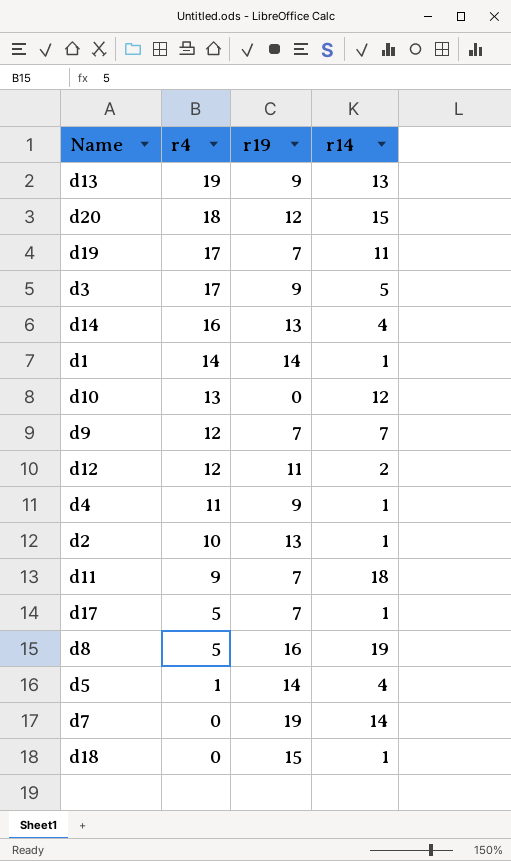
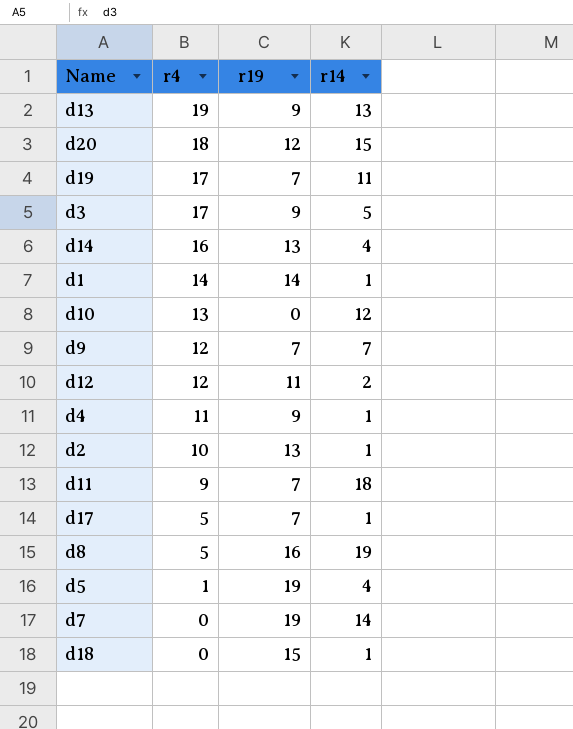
d5 | r19: 14 -> 19

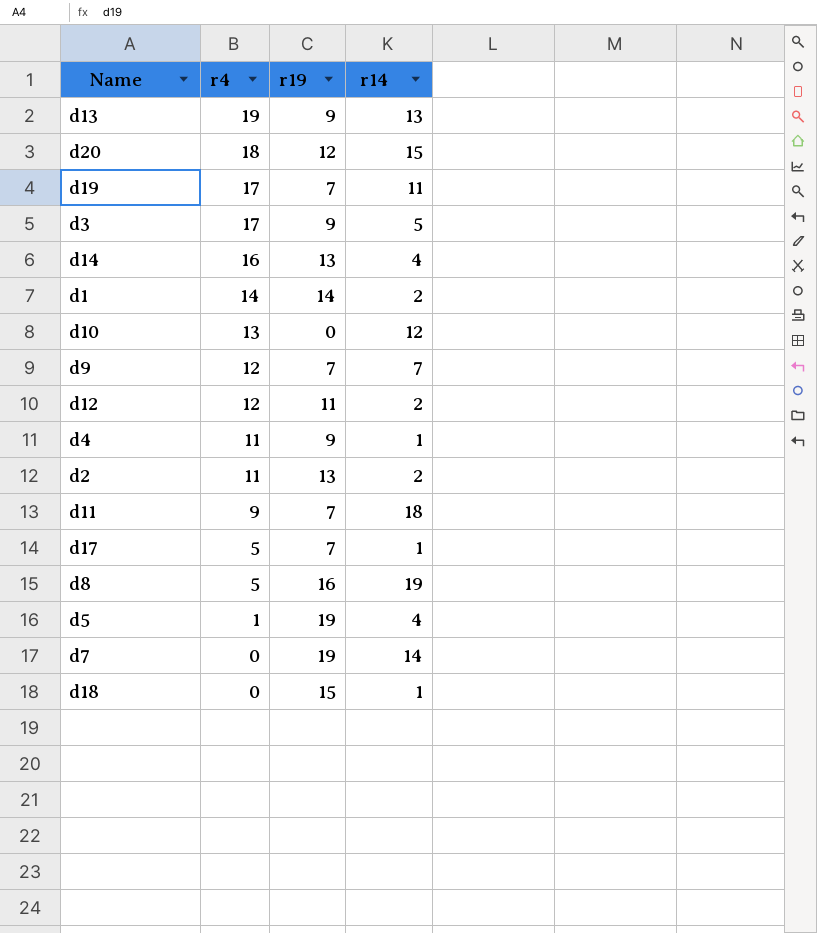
d1 | r14: 1 -> 2
d2 | r4: 10 -> 11
d2 | r14: 1 -> 2

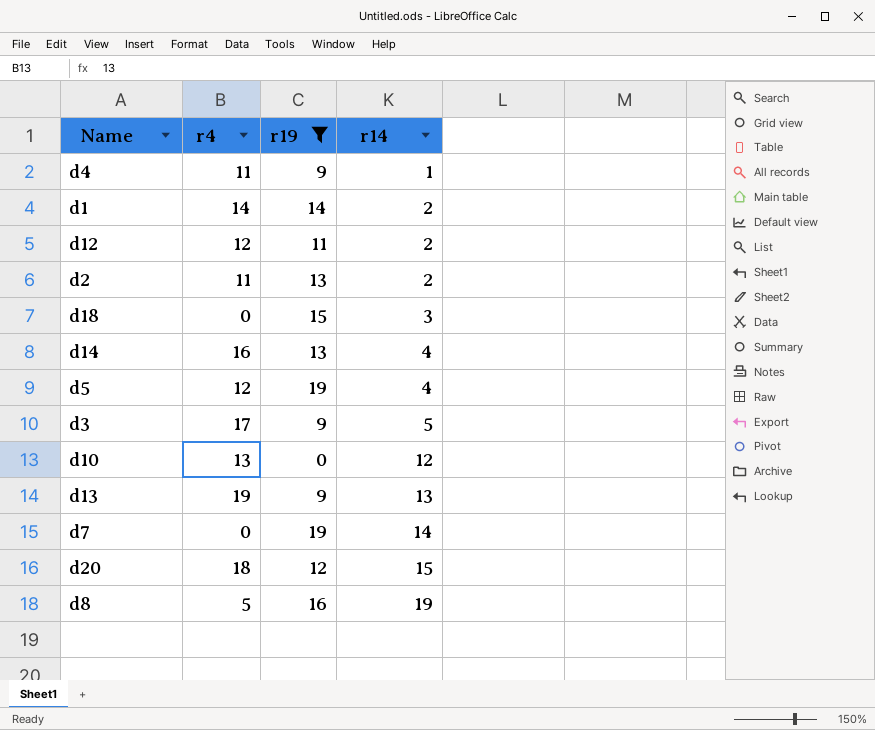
filter: none -> r19 != 7
row order: r4 descending -> r14 ascending
d18 | r14: 1 -> 3
d5 | r4: 1 -> 12

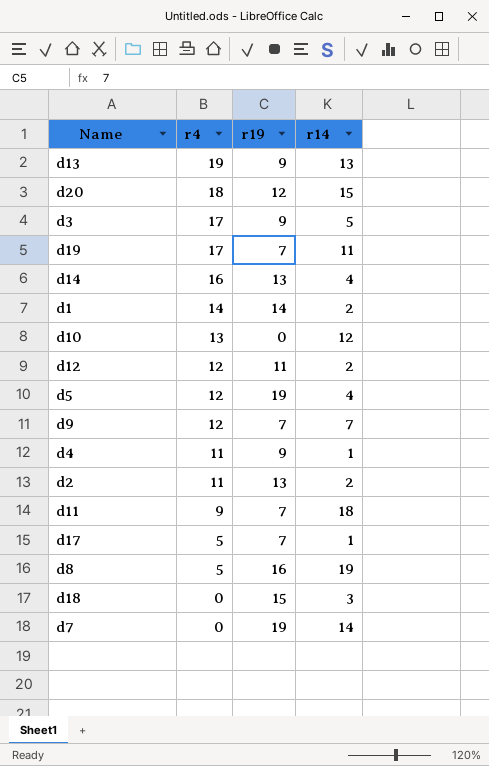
filter: r19 != 7 -> none
row order: r14 ascending -> r4 descending

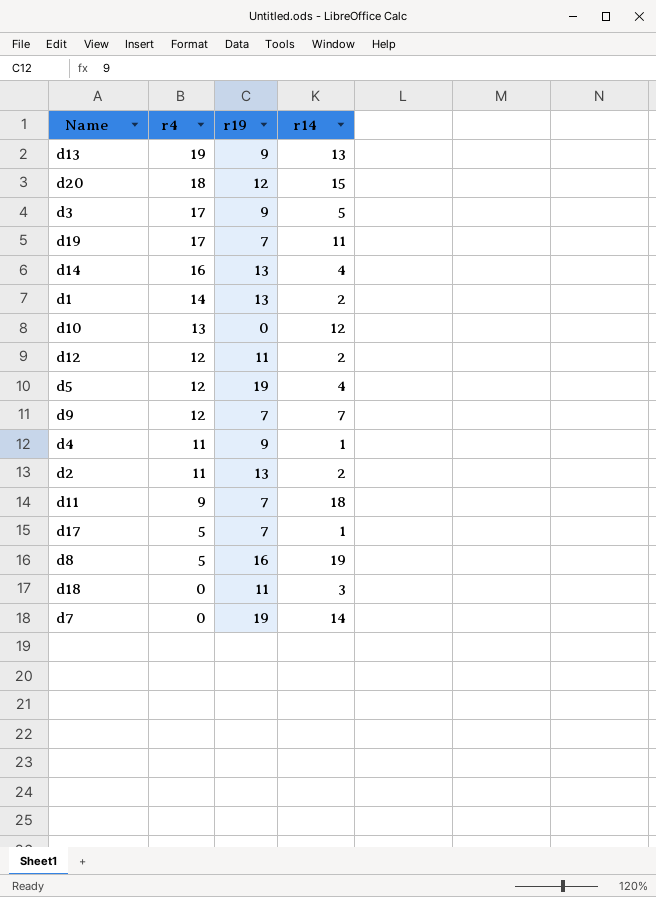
d1 | r19: 14 -> 13
d18 | r19: 15 -> 11

